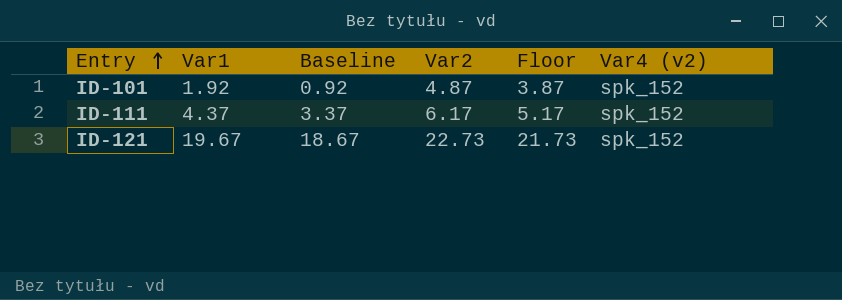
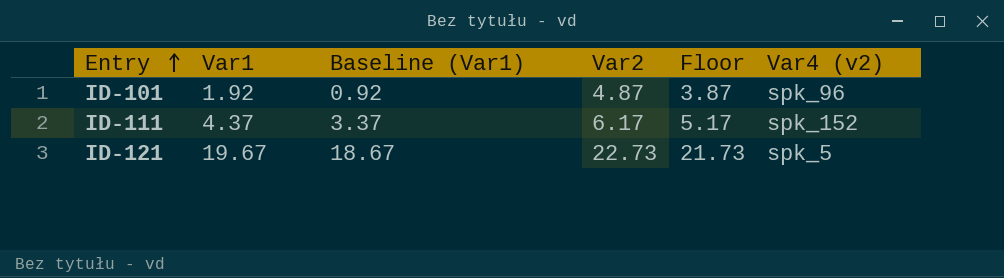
column name: Baseline -> Baseline (Var1)
ID-101 | Var4 (v2): spk_152 -> spk_96
ID-121 | Var4 (v2): spk_152 -> spk_5

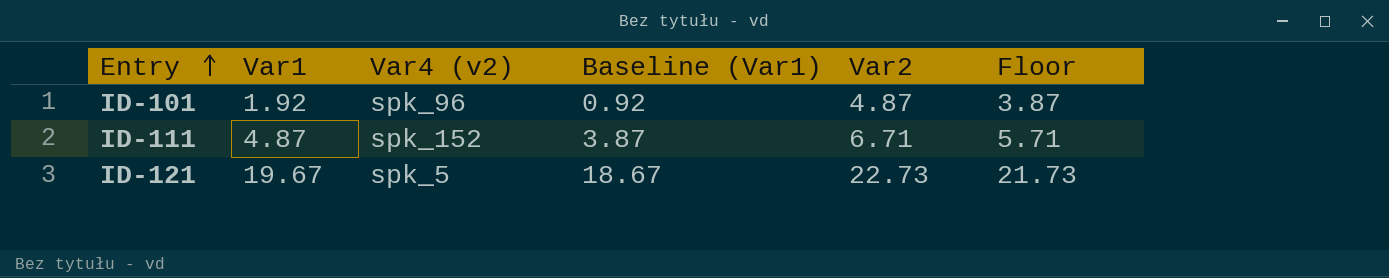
column Var4 (v2) | position: 6 -> 3
ID-111 | Var1: 4.37 -> 4.87
ID-111 | Baseline (Var1): 3.37 -> 3.87
ID-111 | Var2: 6.17 -> 6.71
ID-111 | Floor: 5.17 -> 5.71

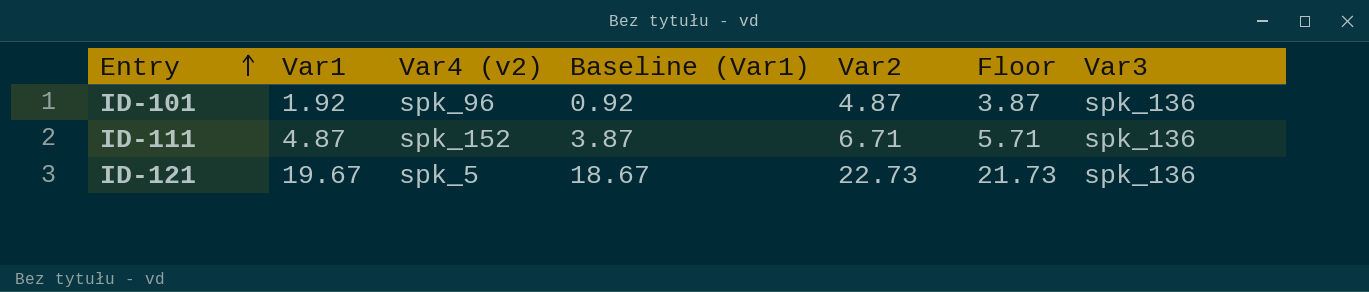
column Var3 | position: none -> 7

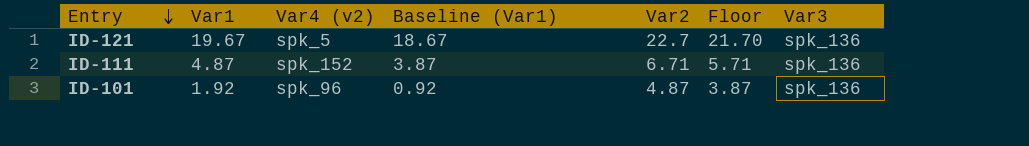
row order: Entry ascending -> Entry descending
ID-121 | Var2: 22.73 -> 22.7
ID-121 | Floor: 21.73 -> 21.70

